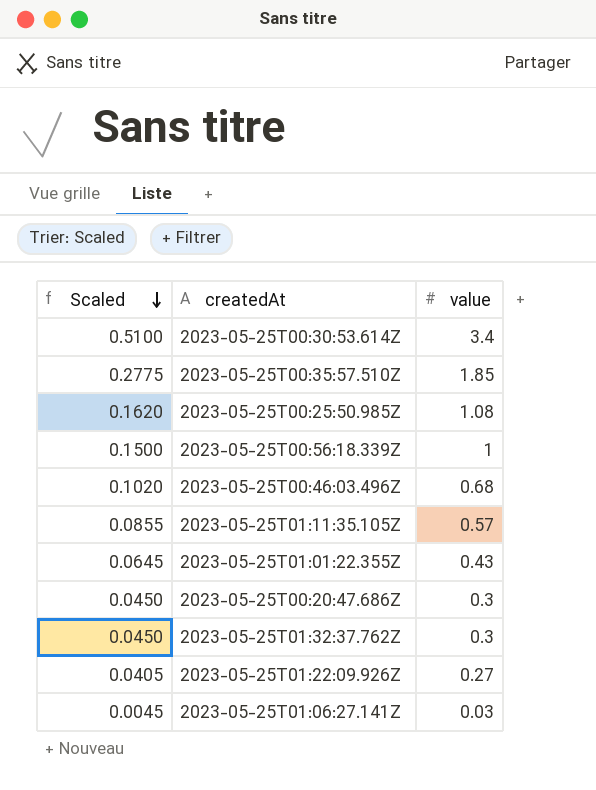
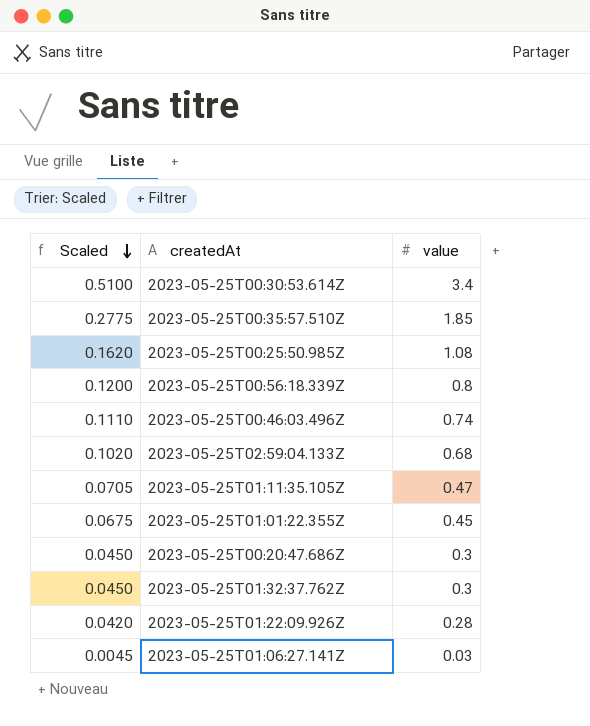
2023-05-25T00:56:18.339Z | Scaled: 0.1500 -> 0.1200
2023-05-25T00:56:18.339Z | value: 1 -> 0.8
2023-05-25T00:46:03.496Z | Scaled: 0.1020 -> 0.1110
2023-05-25T00:46:03.496Z | value: 0.68 -> 0.74
row 2023-05-25T02:59:04.133Z: none -> 0.1020 | 0.68
2023-05-25T01:11:35.105Z | Scaled: 0.0855 -> 0.0705
2023-05-25T01:11:35.105Z | value: 0.57 -> 0.47
2023-05-25T01:01:22.355Z | Scaled: 0.0645 -> 0.0675
2023-05-25T01:01:22.355Z | value: 0.43 -> 0.45
2023-05-25T01:22:09.926Z | Scaled: 0.0405 -> 0.0420
2023-05-25T01:22:09.926Z | value: 0.27 -> 0.28

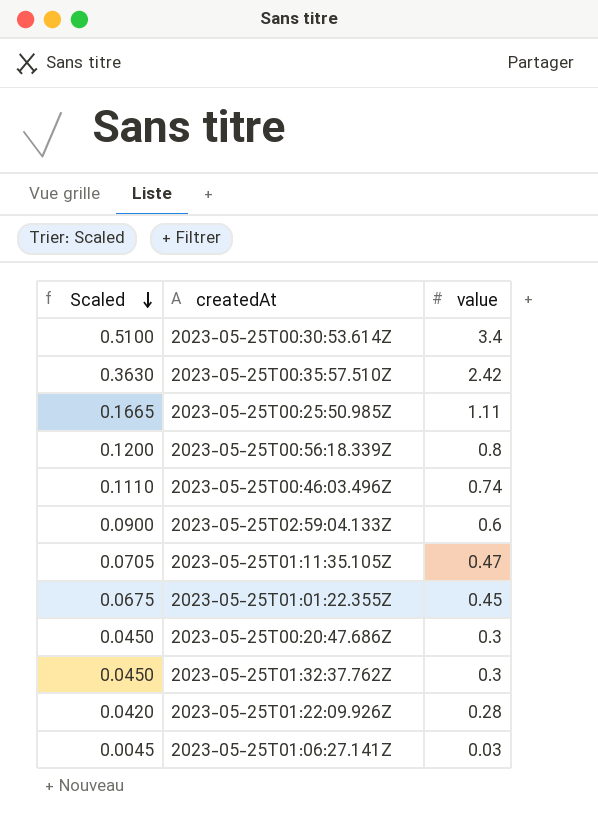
2023-05-25T00:35:57.510Z | Scaled: 0.2775 -> 0.3630
2023-05-25T00:35:57.510Z | value: 1.85 -> 2.42
2023-05-25T00:25:50.985Z | Scaled: 0.1620 -> 0.1665
2023-05-25T00:25:50.985Z | value: 1.08 -> 1.11
2023-05-25T02:59:04.133Z | Scaled: 0.1020 -> 0.0900
2023-05-25T02:59:04.133Z | value: 0.68 -> 0.6

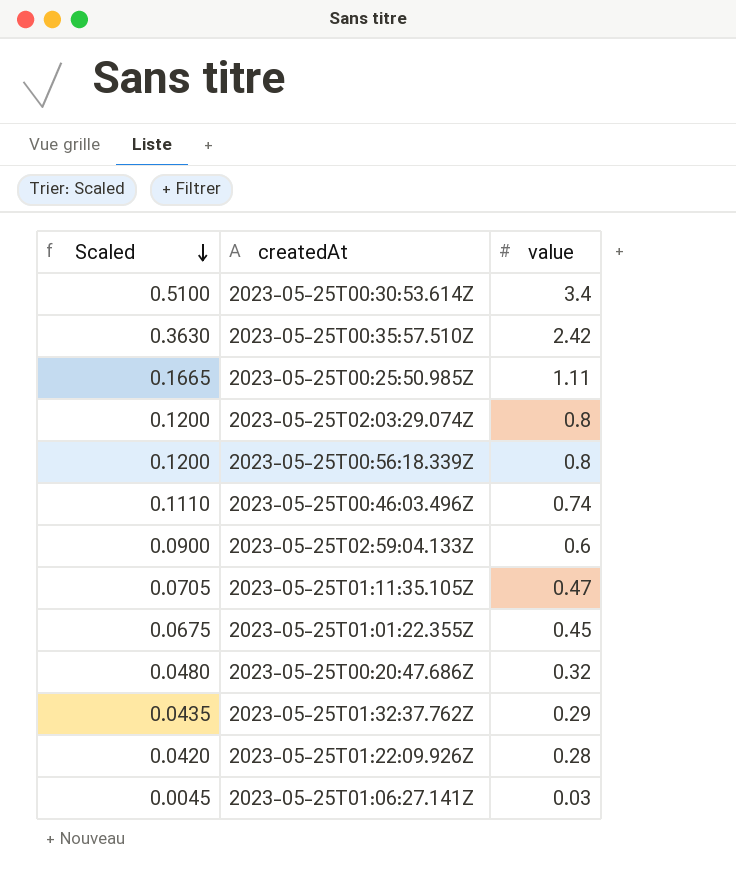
row 2023-05-25T02:03:29.074Z: none -> 0.1200 | 0.8
2023-05-25T00:20:47.686Z | Scaled: 0.0450 -> 0.0480
2023-05-25T00:20:47.686Z | value: 0.3 -> 0.32
2023-05-25T01:32:37.762Z | Scaled: 0.0450 -> 0.0435
2023-05-25T01:32:37.762Z | value: 0.3 -> 0.29

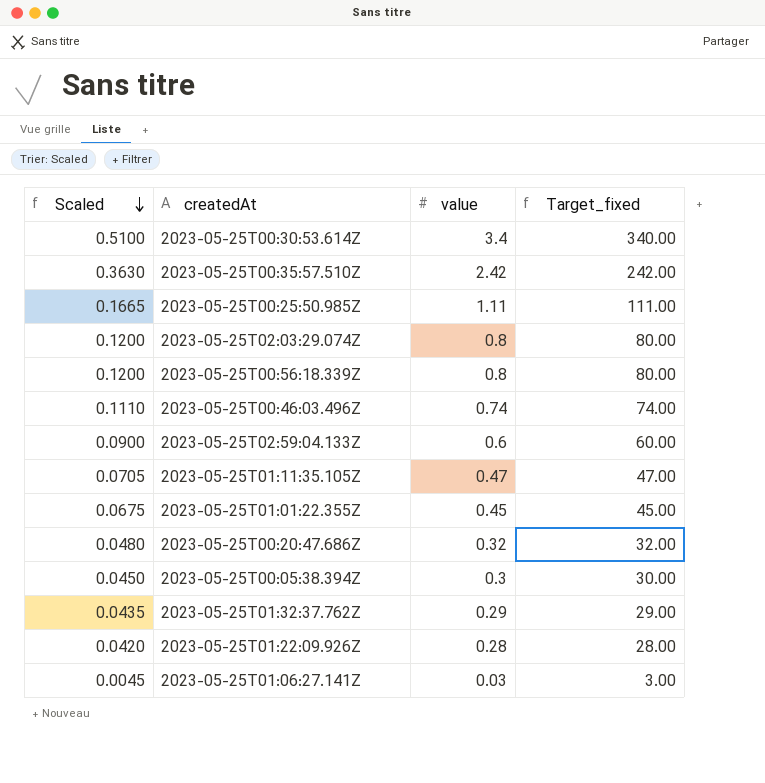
column Target_fixed | formula: none -> [value] * 100
row 2023-05-25T00:05:38.394Z: none -> 0.0450 | 0.3 | 30.00

